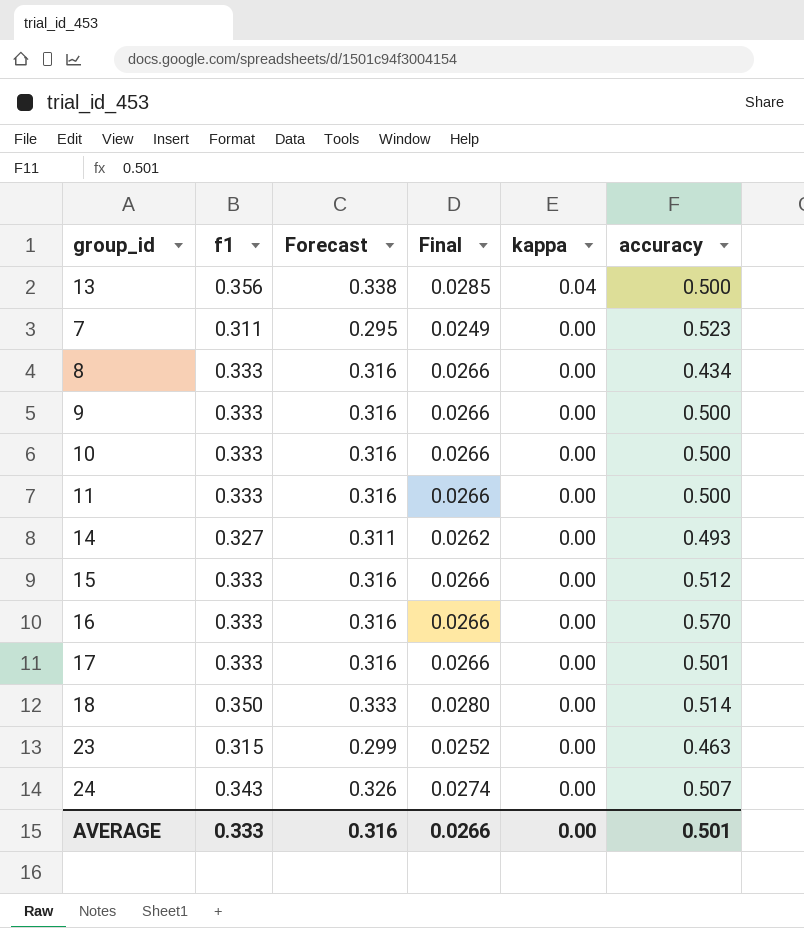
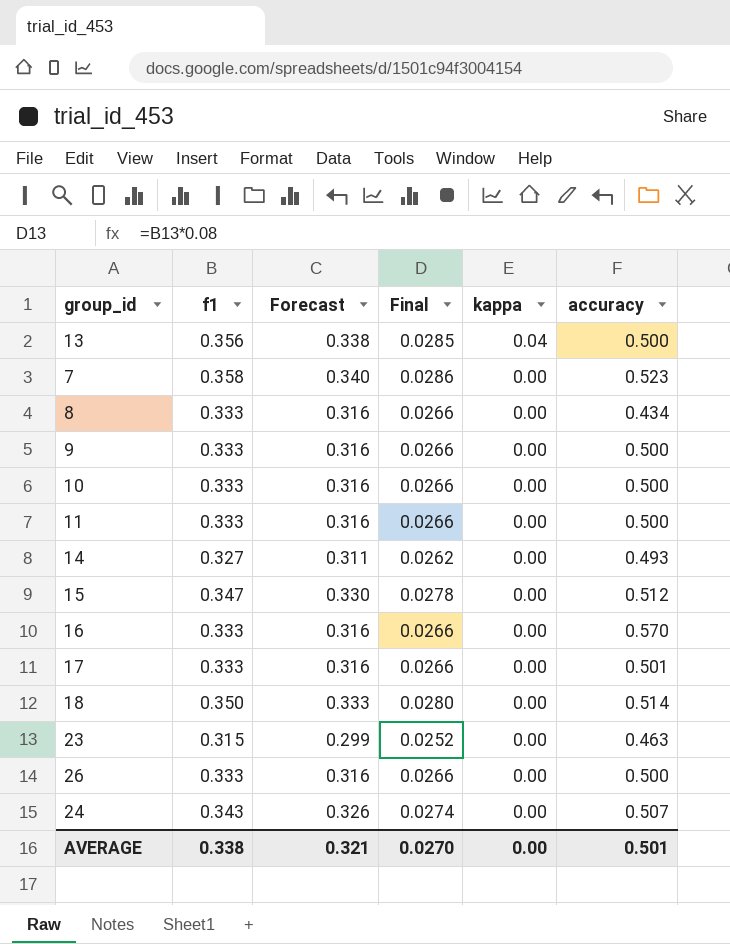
7 | f1: 0.311 -> 0.358
7 | Forecast: 0.295 -> 0.340
7 | Final: 0.0249 -> 0.0286
15 | f1: 0.333 -> 0.347
15 | Forecast: 0.316 -> 0.330
15 | Final: 0.0266 -> 0.0278
row 26: none -> 0.333 | 0.316 | 0.0266 | 0.00 | 0.500
AVERAGE | f1: 0.333 -> 0.338
AVERAGE | Forecast: 0.316 -> 0.321
AVERAGE | Final: 0.0266 -> 0.0270

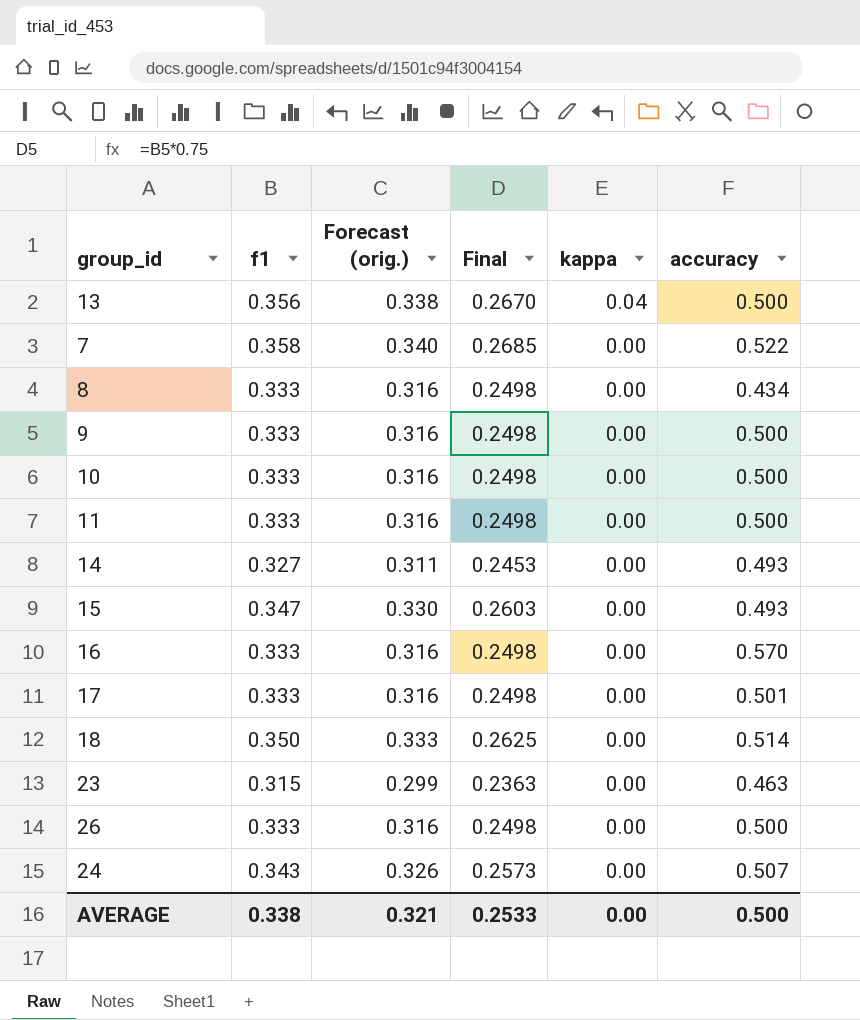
column name: Forecast -> Forecast (orig.)
column Final | formula: [f1] * 0.08 -> [f1] * 0.75
7 | accuracy: 0.523 -> 0.522
15 | accuracy: 0.512 -> 0.493
AVERAGE | Final: 0.0270 -> 0.2533
AVERAGE | accuracy: 0.501 -> 0.500

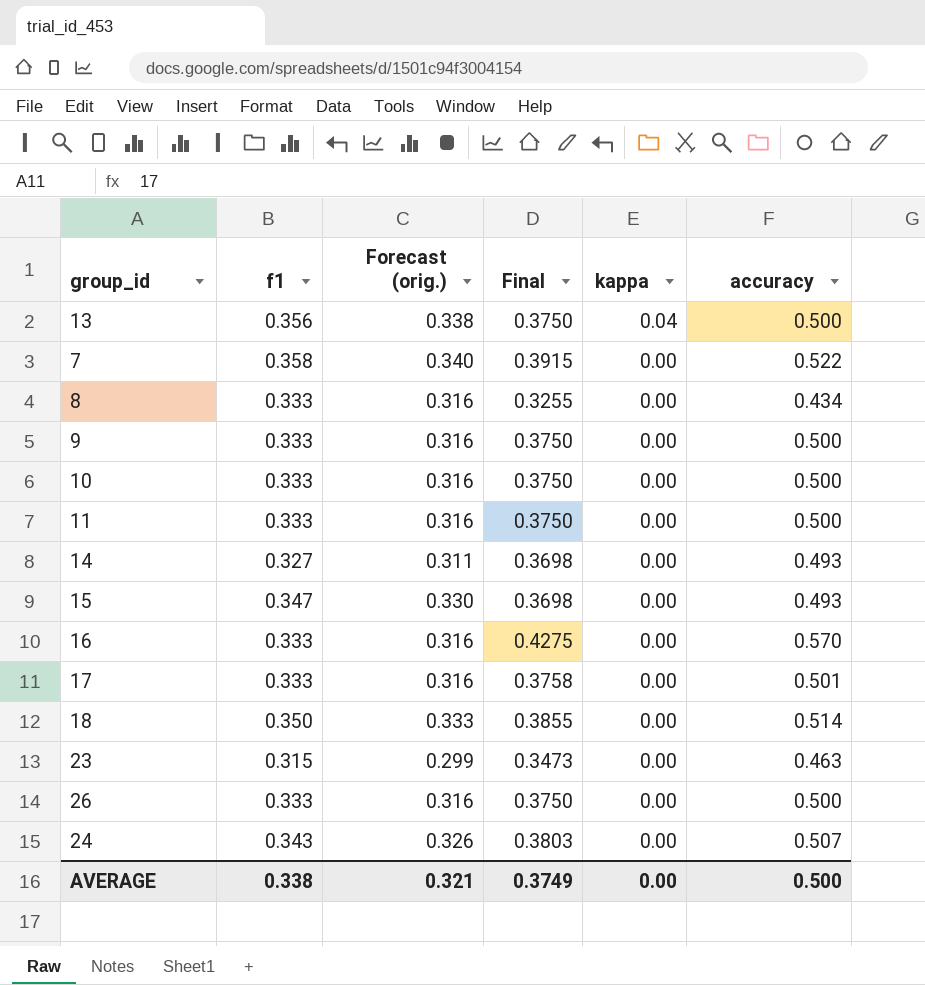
column Final | formula: [f1] * 0.75 -> [accuracy] * 0.75
AVERAGE | Final: 0.2533 -> 0.3749

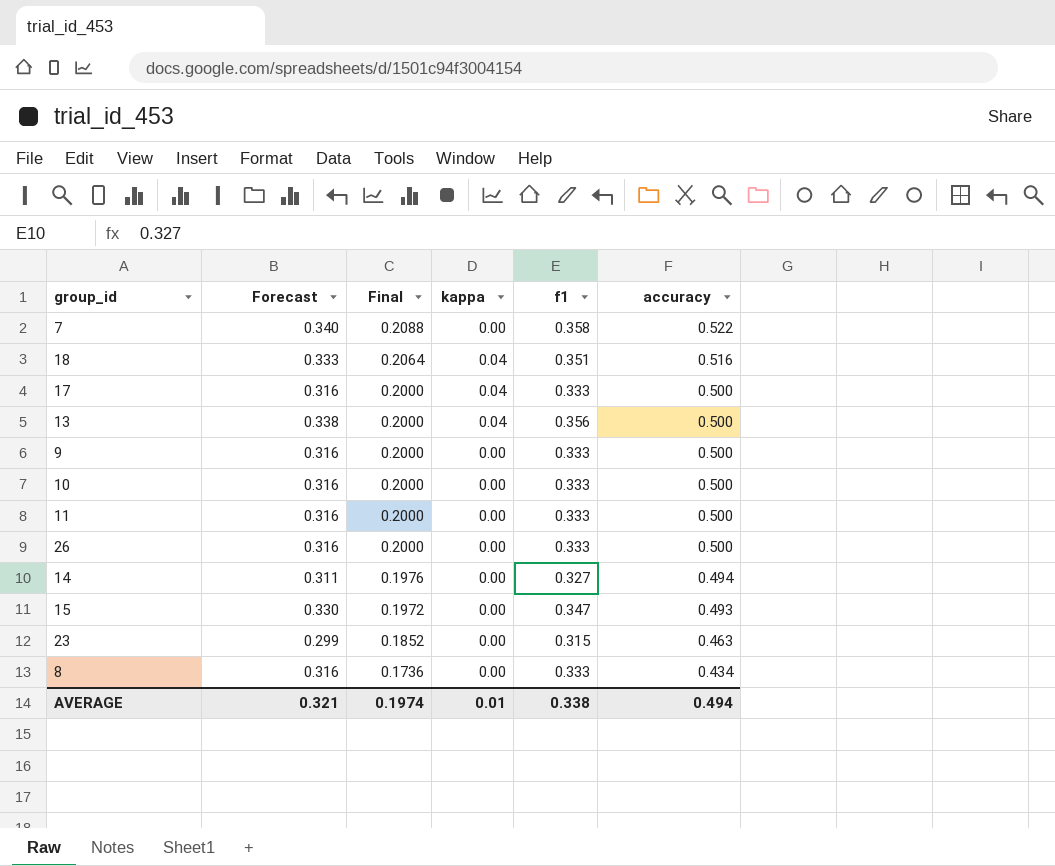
row order: kappa descending -> Final descending
column name: Forecast (orig.) -> Forecast
column Final | formula: [accuracy] * 0.75 -> [accuracy] * 0.4
column f1 | position: 2 -> 5
row 16: 0.333 | 0.316 | 0.4275 | 0.00 | 0.570 -> none
row 24: 0.343 | 0.326 | 0.3803 | 0.00 | 0.507 -> none
18 | kappa: 0.00 -> 0.04
18 | f1: 0.350 -> 0.351
18 | accuracy: 0.514 -> 0.516
17 | kappa: 0.00 -> 0.04
17 | accuracy: 0.501 -> 0.500
14 | accuracy: 0.493 -> 0.494
AVERAGE | Final: 0.3749 -> 0.1974
AVERAGE | kappa: 0.00 -> 0.01
AVERAGE | accuracy: 0.500 -> 0.494

